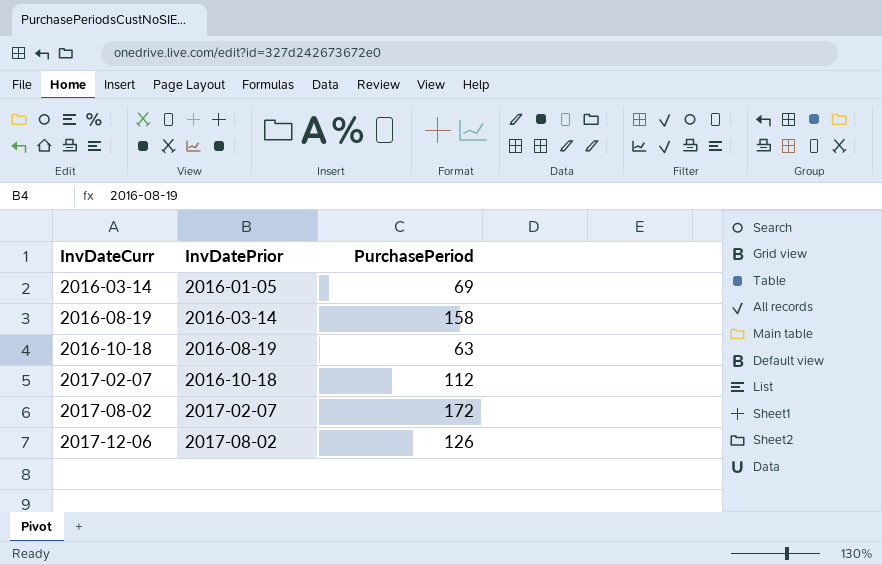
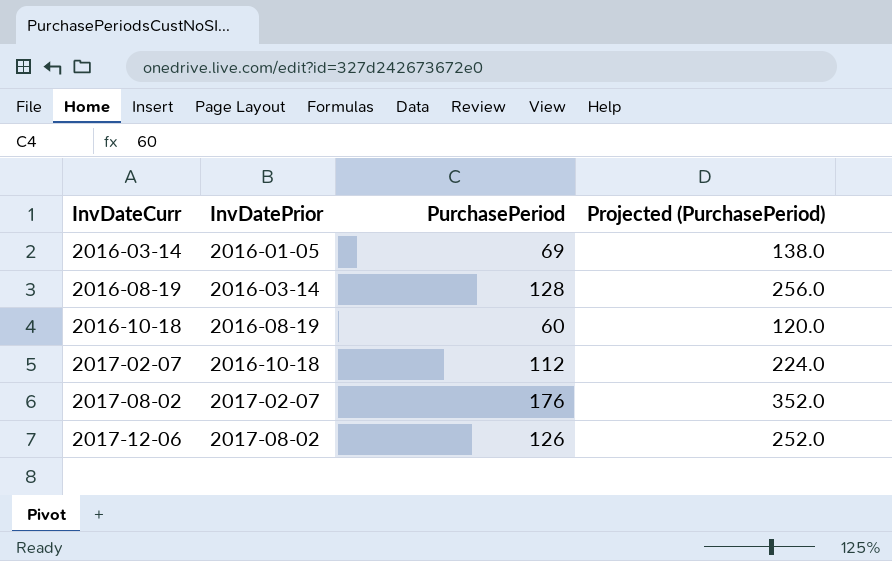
column Projected (PurchasePeriod) | formula: none -> [PurchasePeriod] * 2
2016-08-19 | PurchasePeriod: 158 -> 128
2016-10-18 | PurchasePeriod: 63 -> 60
2017-08-02 | PurchasePeriod: 172 -> 176

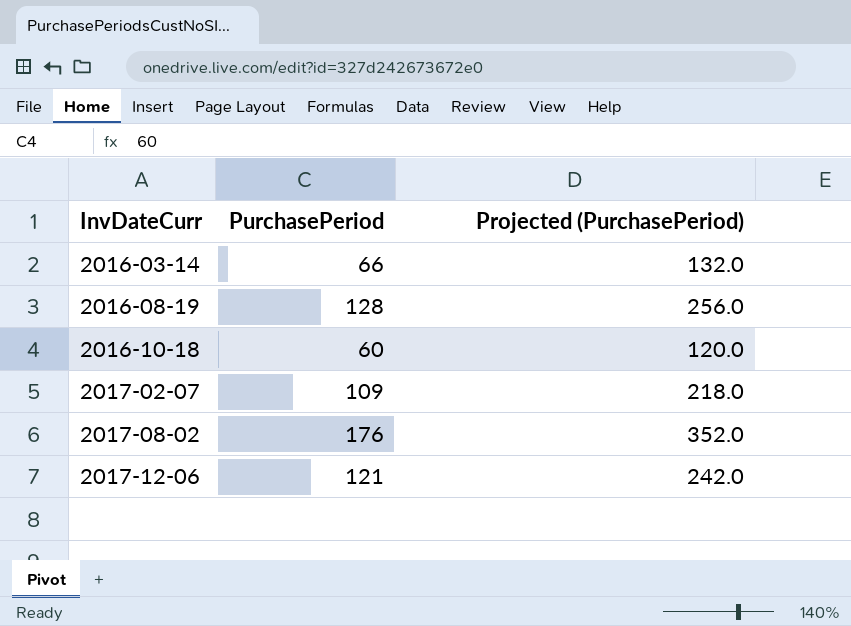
column InvDatePrior | position: 2 -> none
2016-03-14 | PurchasePeriod: 69 -> 66
2016-03-14 | Projected (PurchasePeriod): 138.0 -> 132.0
2017-02-07 | PurchasePeriod: 112 -> 109
2017-02-07 | Projected (PurchasePeriod): 224.0 -> 218.0
2017-12-06 | PurchasePeriod: 126 -> 121
2017-12-06 | Projected (PurchasePeriod): 252.0 -> 242.0

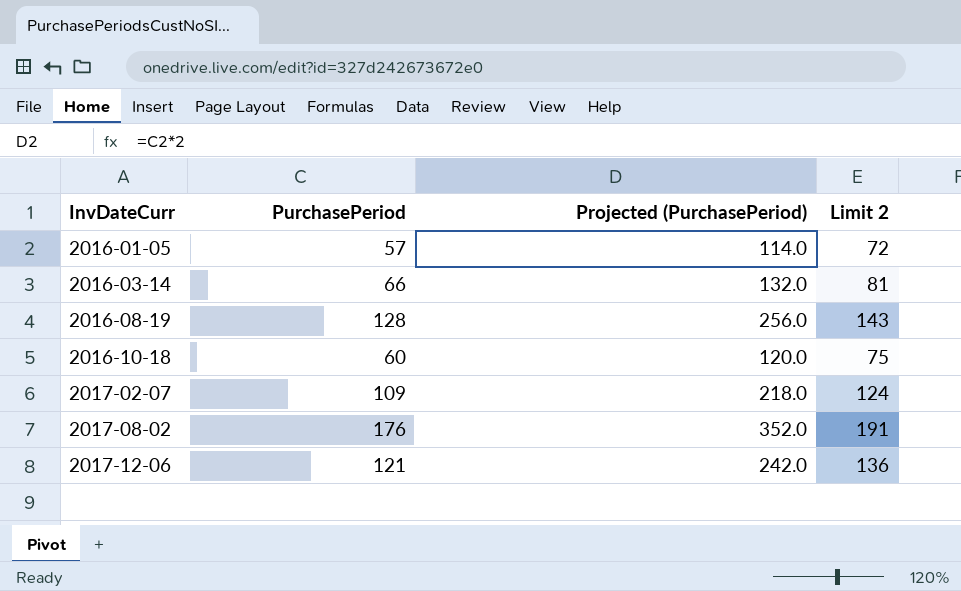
column Limit 2 | formula: none -> [PurchasePeriod] + 15
row 2016-01-05: none -> 57 | 114.0 | 72

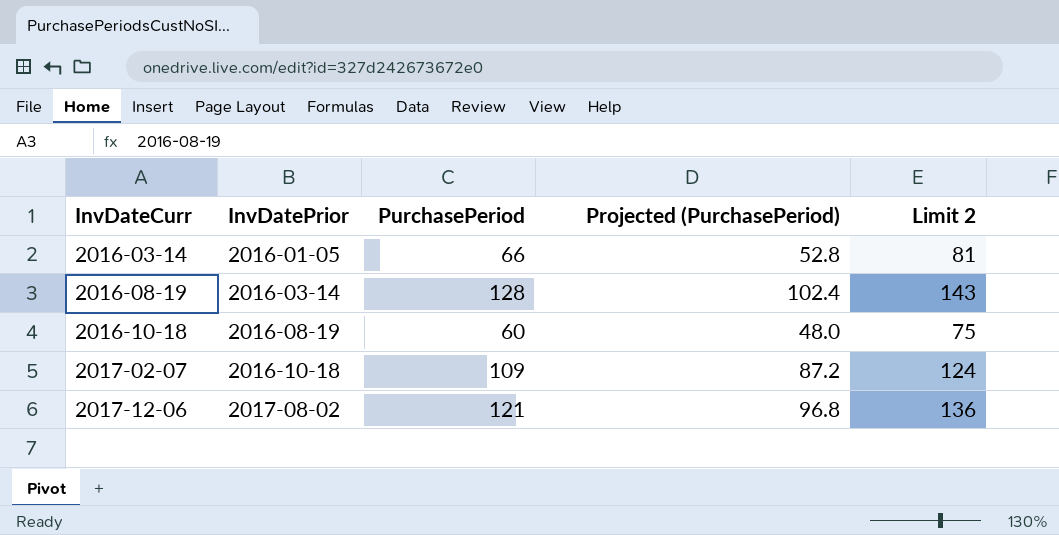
column InvDatePrior | position: none -> 2
column Projected (PurchasePeriod) | formula: [PurchasePeriod] * 2 -> [PurchasePeriod] * 0.8
row 2016-01-05: 57 | 114.0 | 72 -> none
row 2017-08-02: 176 | 352.0 | 191 -> none

